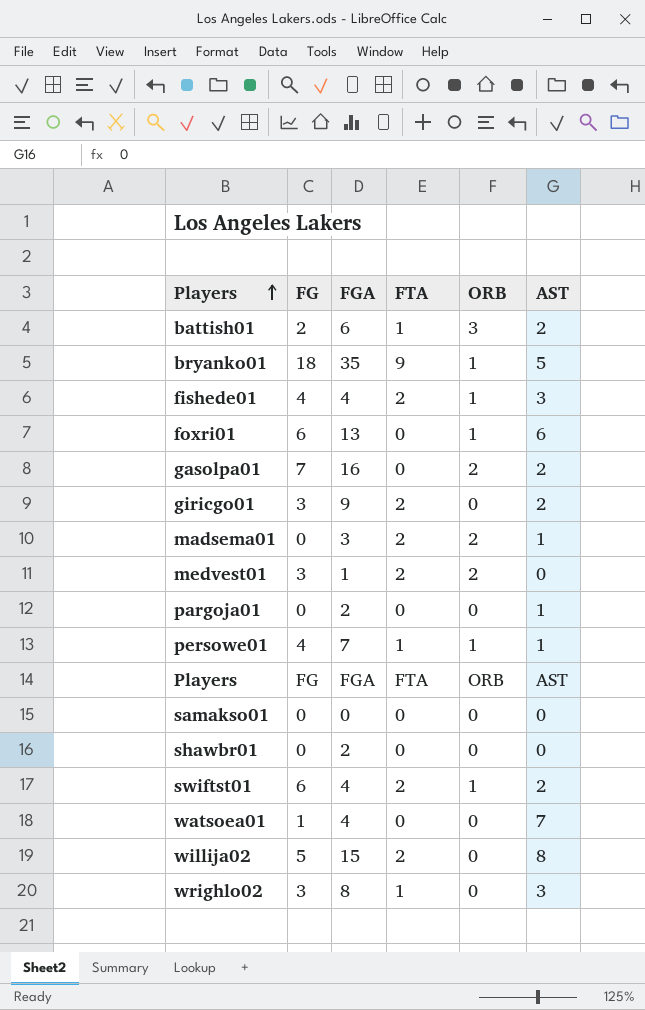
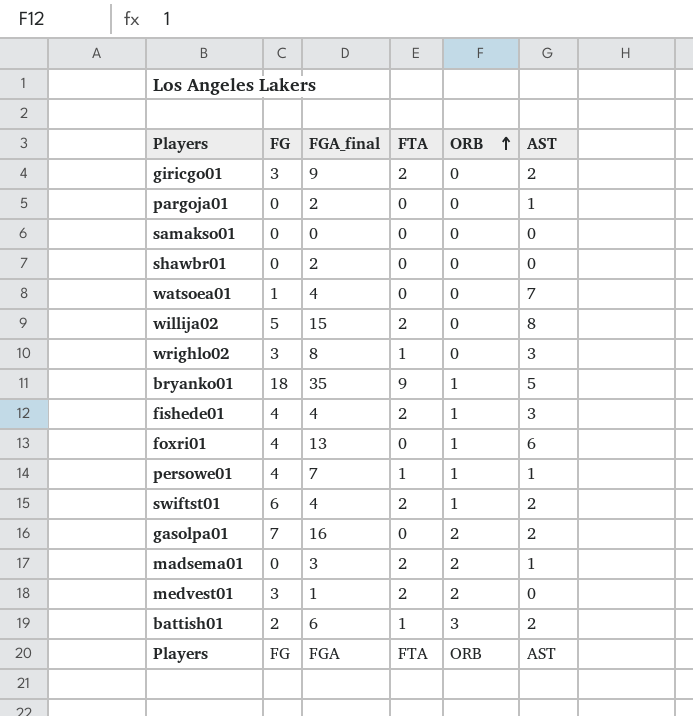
row order: Players ascending -> ORB ascending
column name: FGA -> FGA_final
foxri01 | FG: 6 -> 4

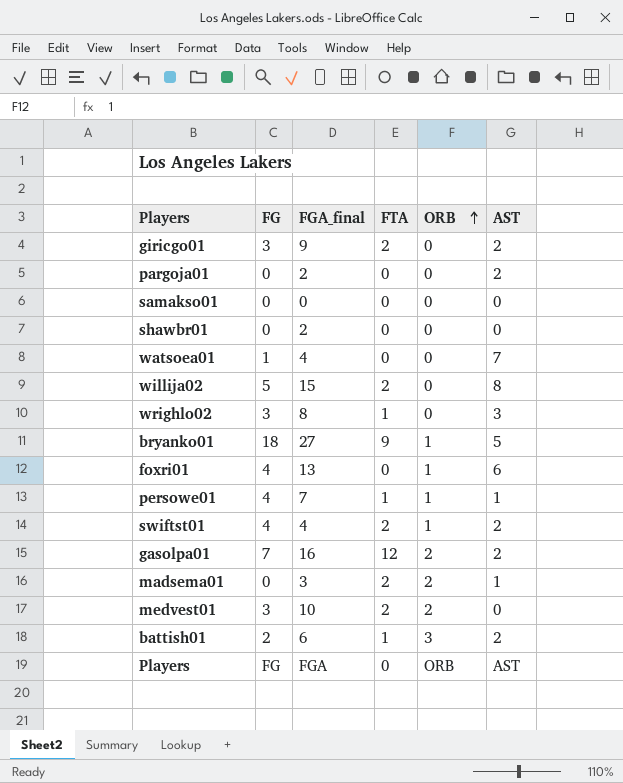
row fishede01: 4 | 4 | 2 | 1 | 3 -> none
pargoja01 | AST: 1 -> 2
bryanko01 | FGA_final: 35 -> 27
swiftst01 | FG: 6 -> 4
gasolpa01 | FTA: 0 -> 12
medvest01 | FGA_final: 1 -> 10
Players | FTA: FTA -> 0

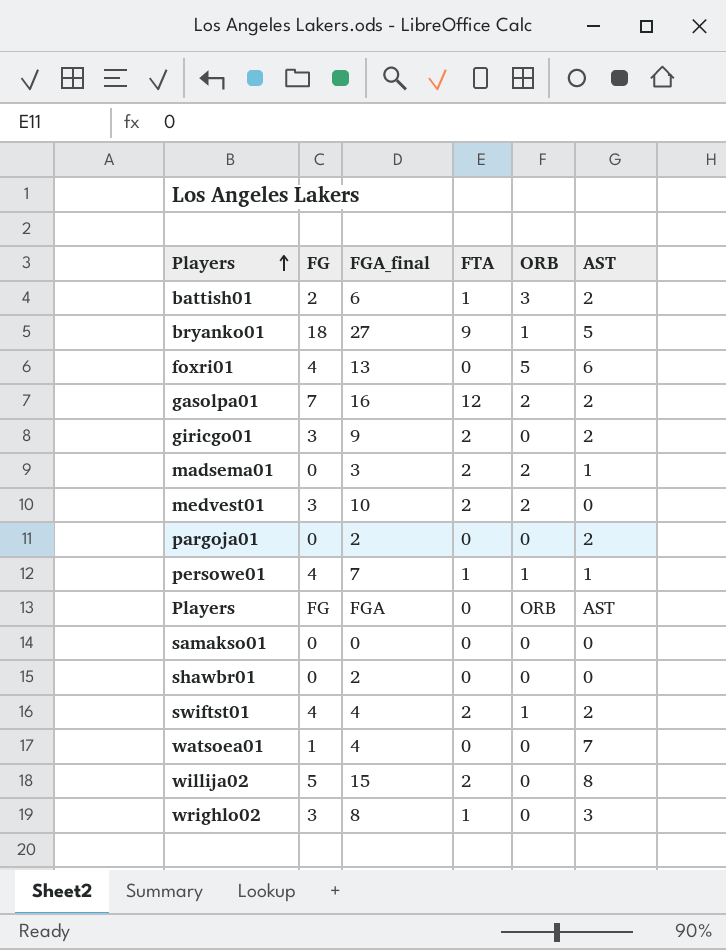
row order: ORB ascending -> Players ascending
foxri01 | ORB: 1 -> 5

